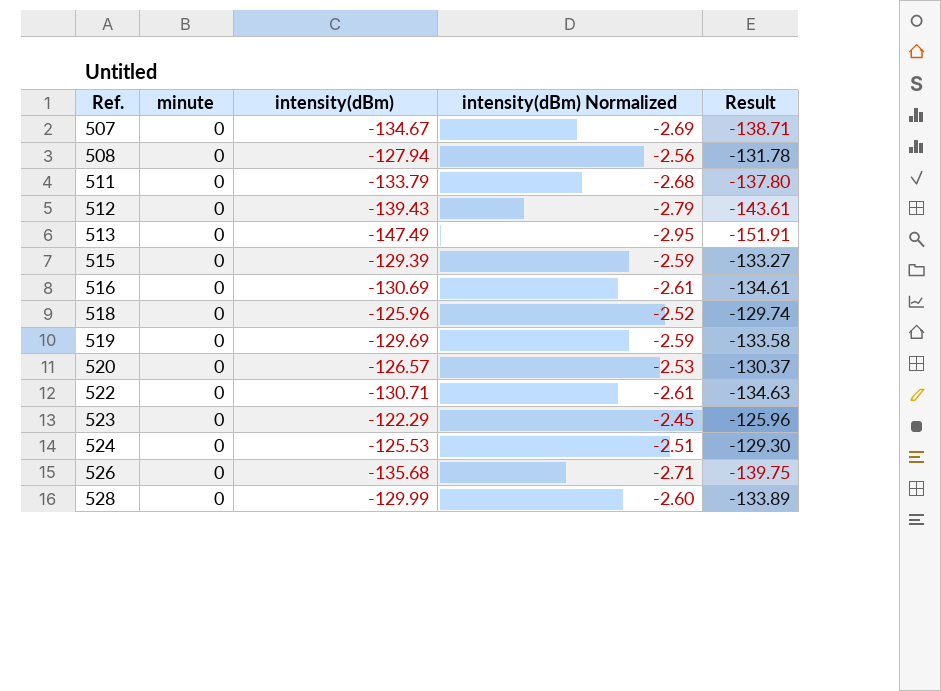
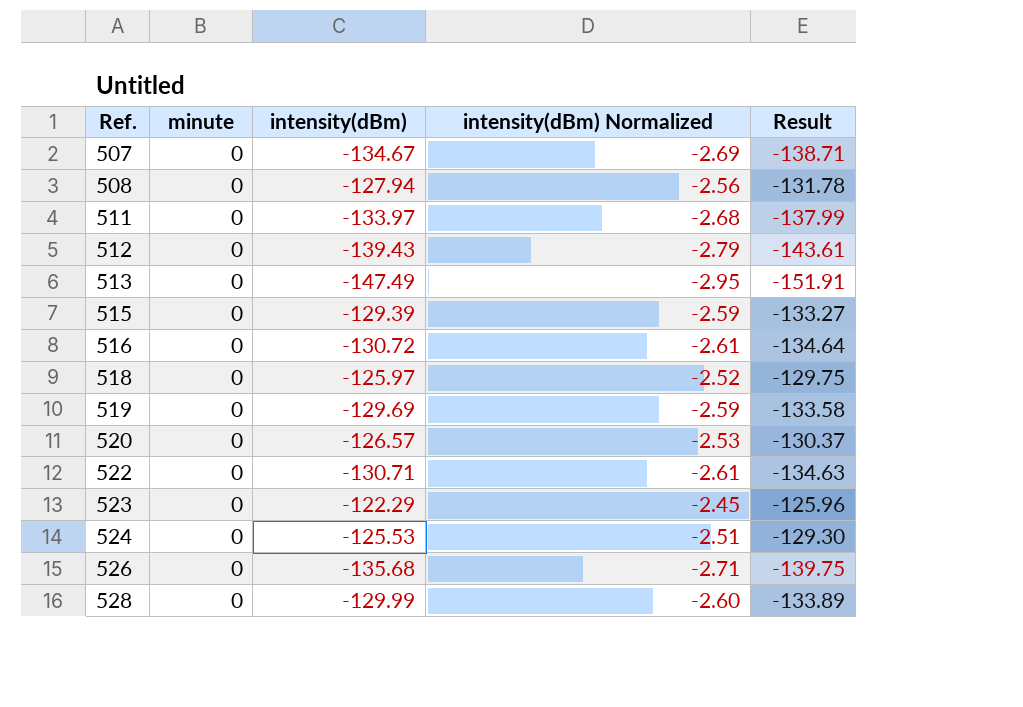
511 | intensity(dBm): -133.79 -> -133.97
511 | Result: -137.80 -> -137.99
516 | intensity(dBm): -130.69 -> -130.72
516 | Result: -134.61 -> -134.64
518 | intensity(dBm): -125.96 -> -125.97
518 | Result: -129.74 -> -129.75

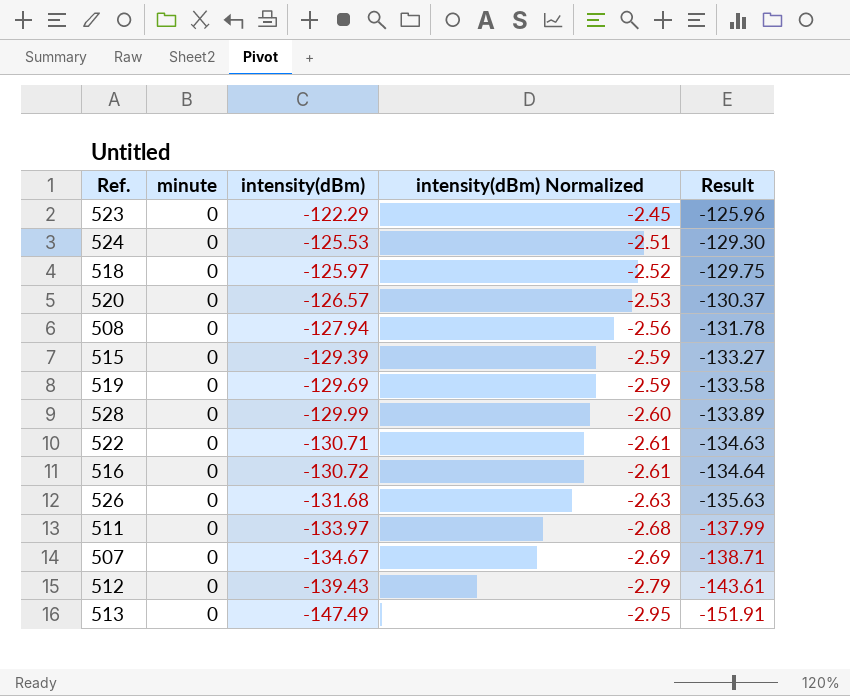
row order: Ref. ascending -> intensity(dBm) descending
526 | intensity(dBm): -135.68 -> -131.68
526 | intensity(dBm) Normalized: -2.71 -> -2.63
526 | Result: -139.75 -> -135.63

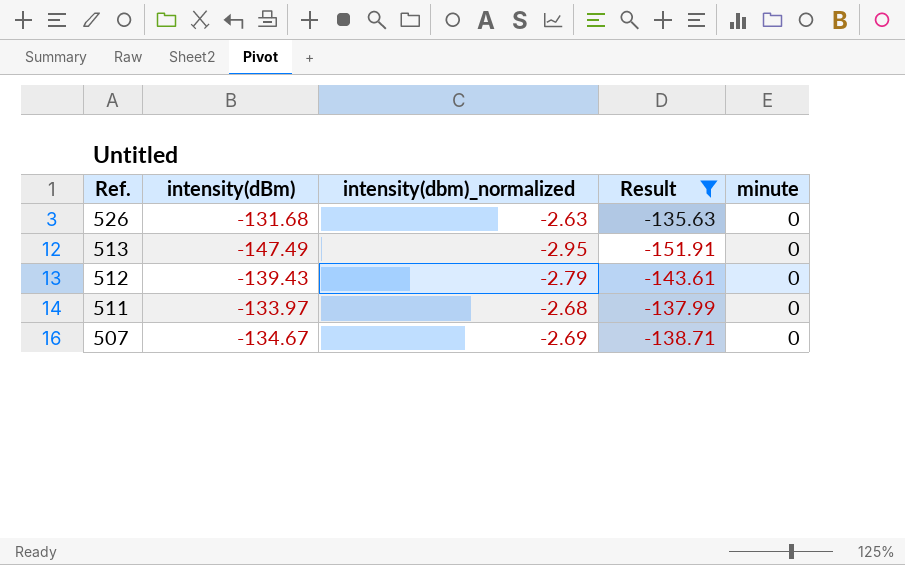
filter: none -> Result <= -135.63
row order: intensity(dBm) descending -> Ref. descending
column name: intensity(dBm) Normalized -> intensity(dbm)_normalized
column minute | position: 2 -> 5

